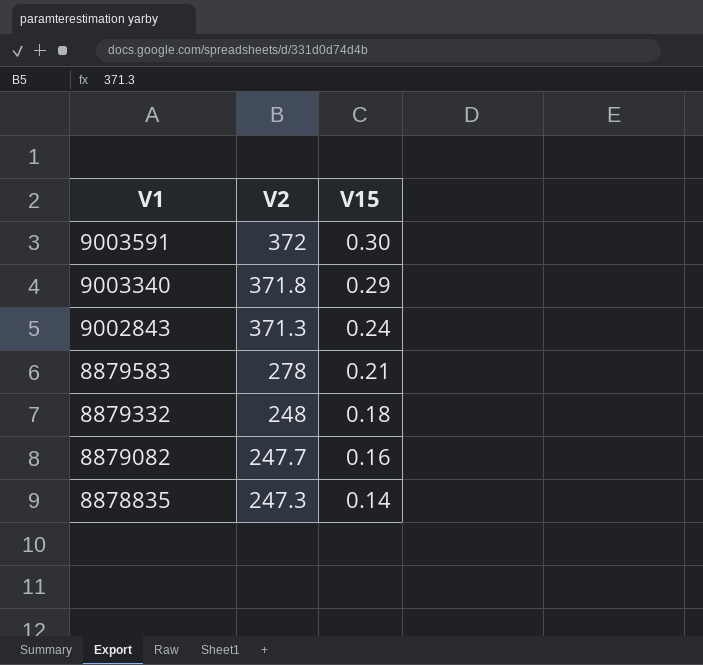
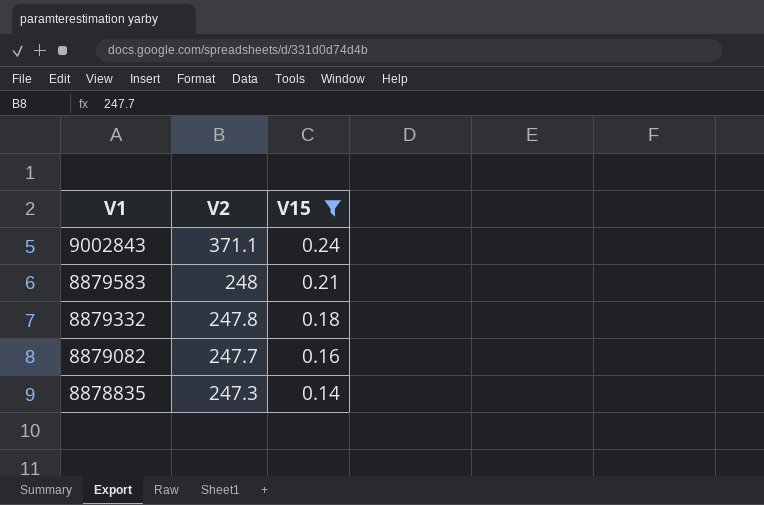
filter: none -> V15 <= 0.24
9002843 | V2: 371.3 -> 371.1
8879583 | V2: 278 -> 248
8879332 | V2: 248 -> 247.8

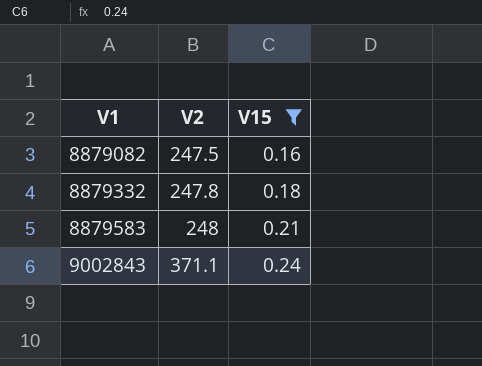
row order: V1 descending -> V1 ascending
row 8878835: 247.3 | 0.14 -> none
8879082 | V2: 247.7 -> 247.5

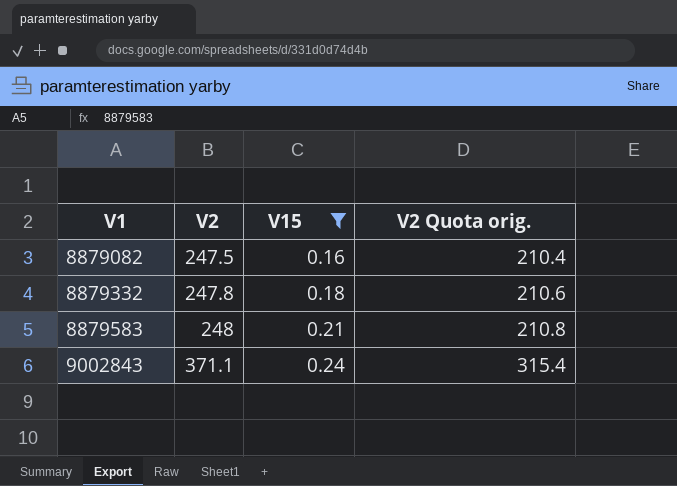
column V2 Quota orig. | formula: none -> [V2] * 0.85

